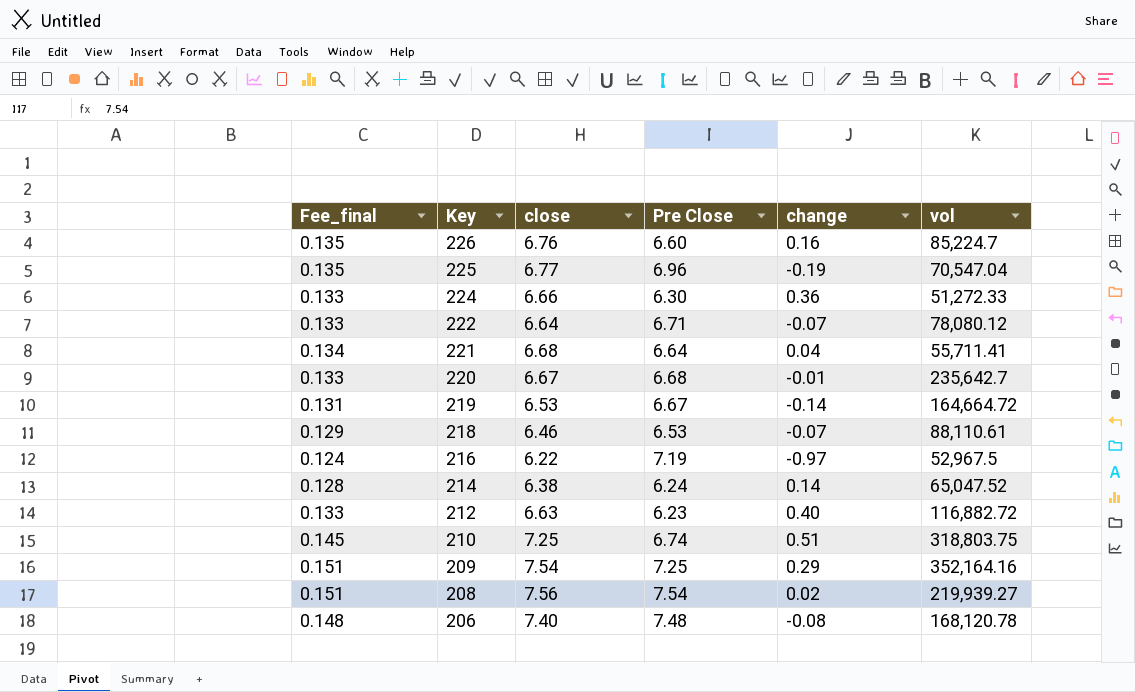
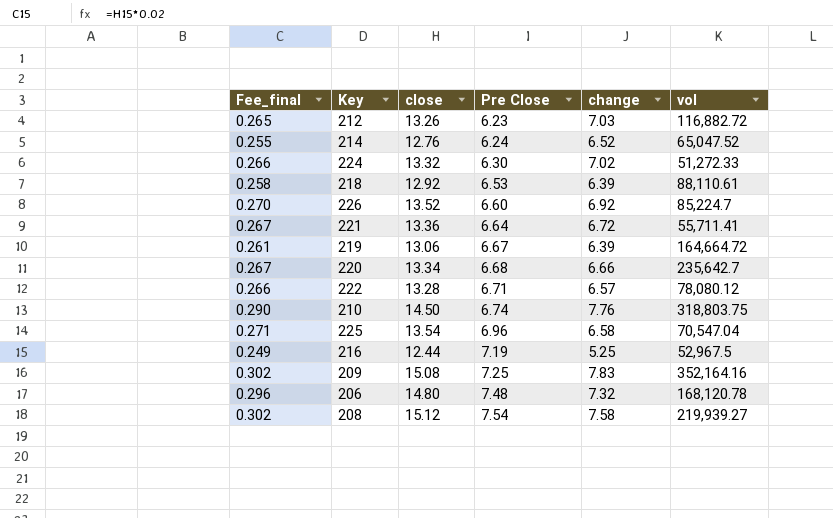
row order: Key descending -> Pre Close ascending
212 | Fee_final: 0.133 -> 0.265
212 | close: 6.63 -> 13.26
212 | change: 0.40 -> 7.03
214 | Fee_final: 0.128 -> 0.255
214 | close: 6.38 -> 12.76
214 | change: 0.14 -> 6.52
224 | Fee_final: 0.133 -> 0.266
224 | close: 6.66 -> 13.32
224 | change: 0.36 -> 7.02
218 | Fee_final: 0.129 -> 0.258
218 | close: 6.46 -> 12.92
218 | change: -0.07 -> 6.39
226 | Fee_final: 0.135 -> 0.270
226 | close: 6.76 -> 13.52
226 | change: 0.16 -> 6.92
221 | Fee_final: 0.134 -> 0.267
221 | close: 6.68 -> 13.36
221 | change: 0.04 -> 6.72
219 | Fee_final: 0.131 -> 0.261
219 | close: 6.53 -> 13.06
219 | change: -0.14 -> 6.39
220 | Fee_final: 0.133 -> 0.267
220 | close: 6.67 -> 13.34
220 | change: -0.01 -> 6.66
222 | Fee_final: 0.133 -> 0.266
222 | close: 6.64 -> 13.28
222 | change: -0.07 -> 6.57
210 | Fee_final: 0.145 -> 0.290
210 | close: 7.25 -> 14.50
210 | change: 0.51 -> 7.76
225 | Fee_final: 0.135 -> 0.271
225 | close: 6.77 -> 13.54
225 | change: -0.19 -> 6.58
216 | Fee_final: 0.124 -> 0.249
216 | close: 6.22 -> 12.44
216 | change: -0.97 -> 5.25
209 | Fee_final: 0.151 -> 0.302
209 | close: 7.54 -> 15.08
209 | change: 0.29 -> 7.83
206 | Fee_final: 0.148 -> 0.296
206 | close: 7.40 -> 14.80
206 | change: -0.08 -> 7.32
208 | Fee_final: 0.151 -> 0.302
208 | close: 7.56 -> 15.12
208 | change: 0.02 -> 7.58

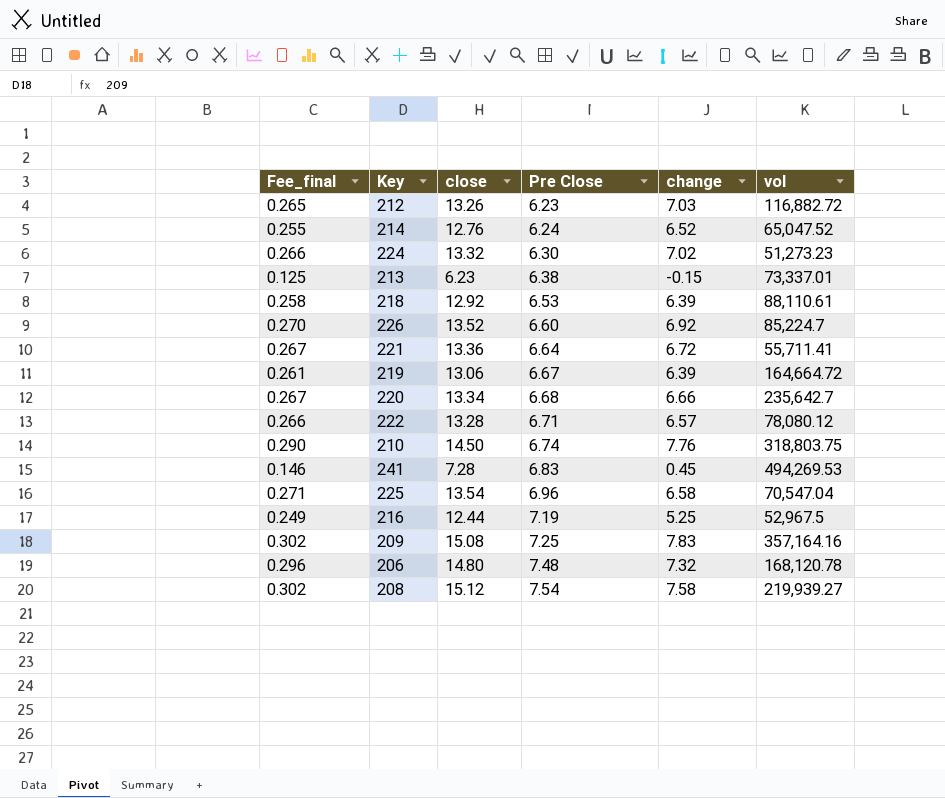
224 | vol: 51,272.33 -> 51,273.23
row 213: none -> 0.125 | 6.23 | 6.38 | -0.15 | 73,337.01
row 241: none -> 0.146 | 7.28 | 6.83 | 0.45 | 494,269.53
209 | vol: 352,164.16 -> 357,164.16

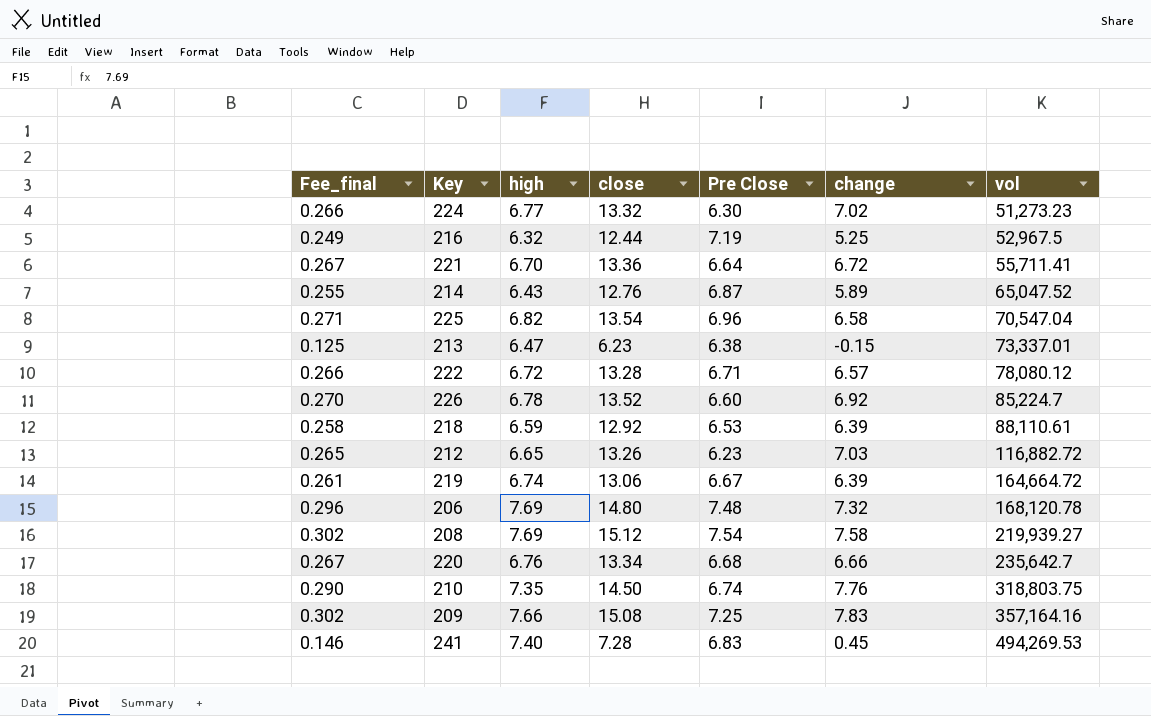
row order: Pre Close ascending -> vol ascending
column high | position: none -> 3
214 | Pre Close: 6.24 -> 6.87
214 | change: 6.52 -> 5.89

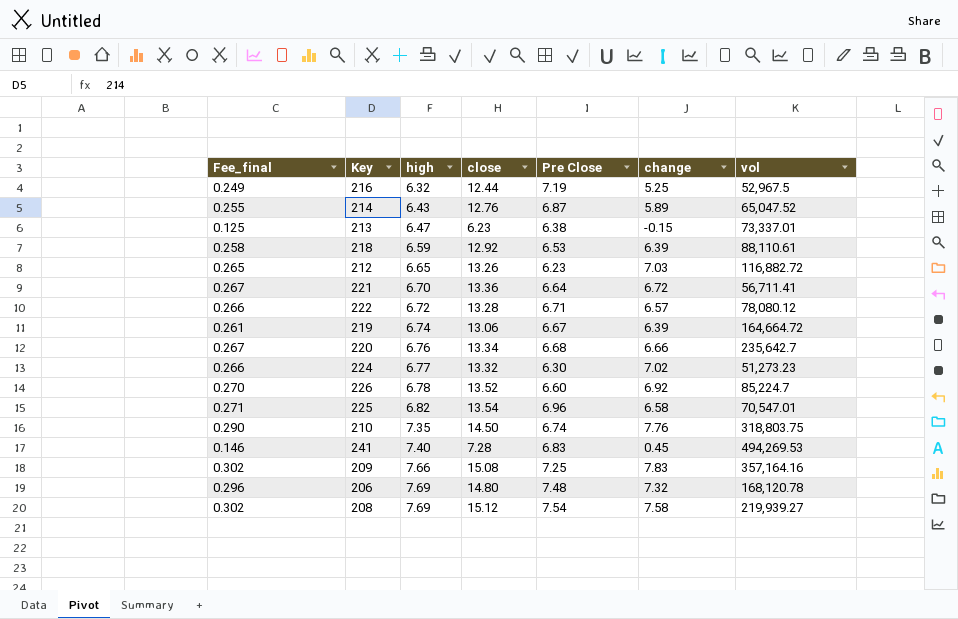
row order: vol ascending -> high ascending
221 | vol: 55,711.41 -> 56,711.41
225 | vol: 70,547.04 -> 70,547.01

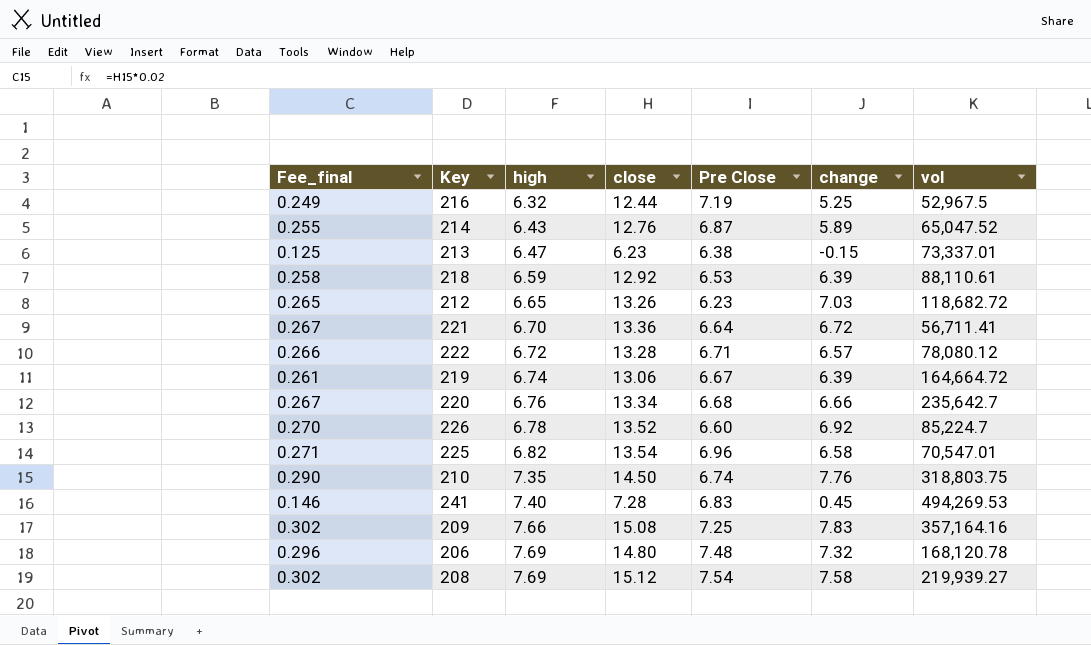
row 224: 0.266 | 6.77 | 13.32 | 6.30 | 7.02 | 51,273.23 -> none
212 | vol: 116,882.72 -> 118,682.72

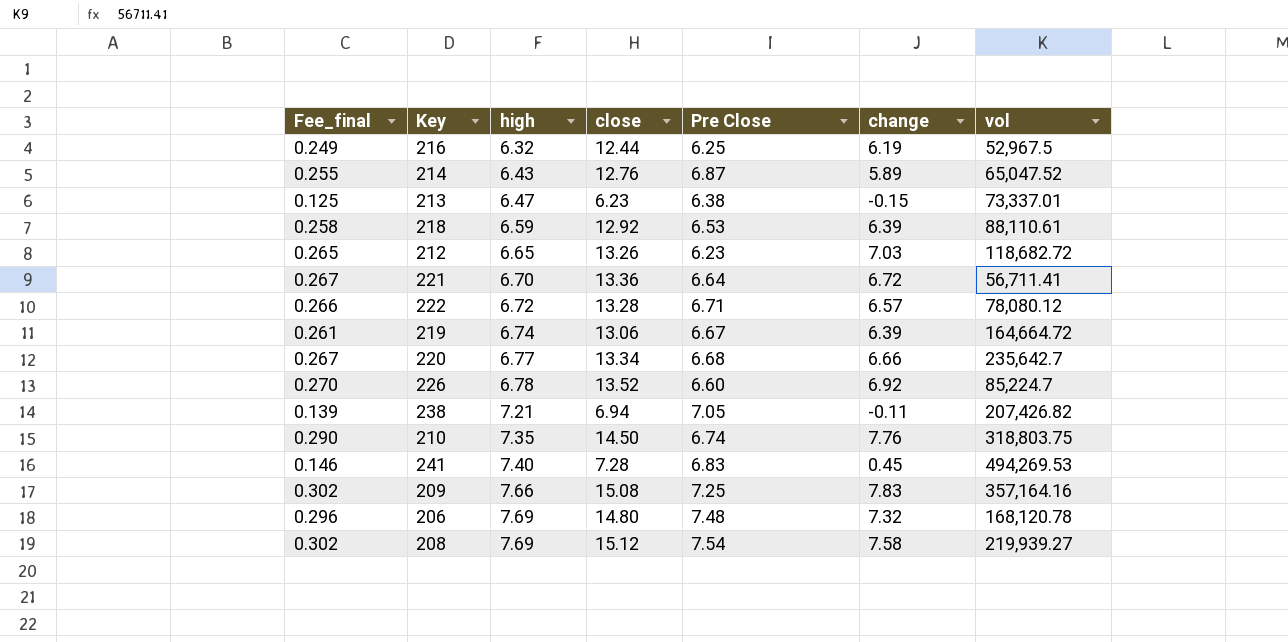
row 225: 0.271 | 6.82 | 13.54 | 6.96 | 6.58 | 70,547.01 -> none
216 | Pre Close: 7.19 -> 6.25
216 | change: 5.25 -> 6.19
220 | high: 6.76 -> 6.77
row 238: none -> 0.139 | 7.21 | 6.94 | 7.05 | -0.11 | 207,426.82

